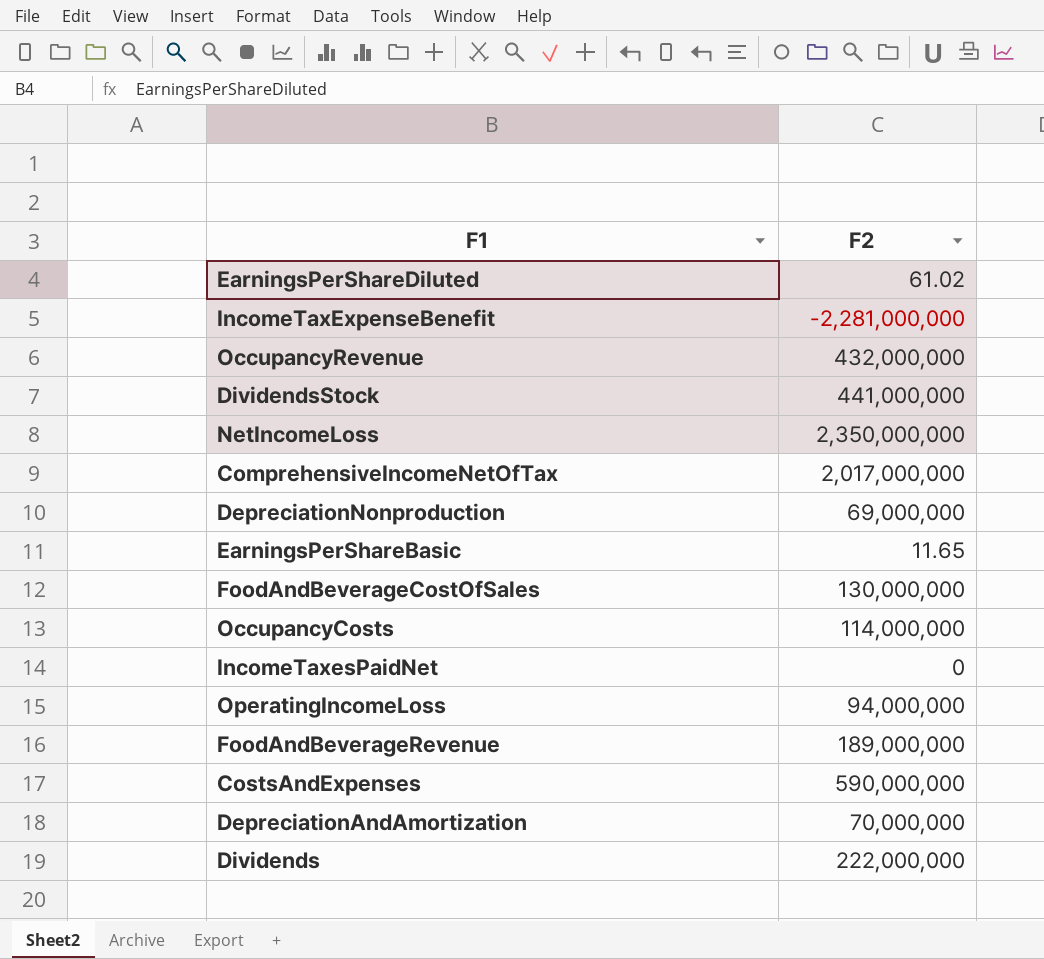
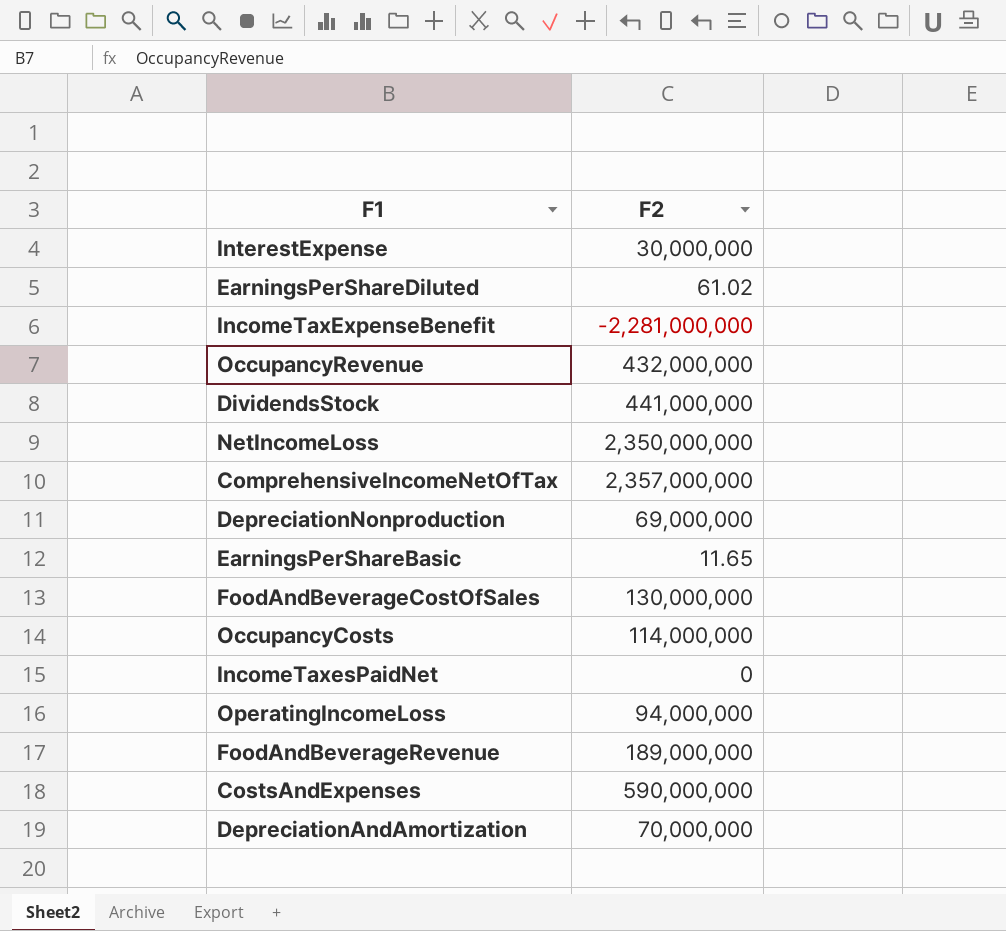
row Dividends: 222,000,000 -> none
row InterestExpense: none -> 30,000,000
ComprehensiveIncomeNetOfTax | F2: 2,017,000,000 -> 2,357,000,000

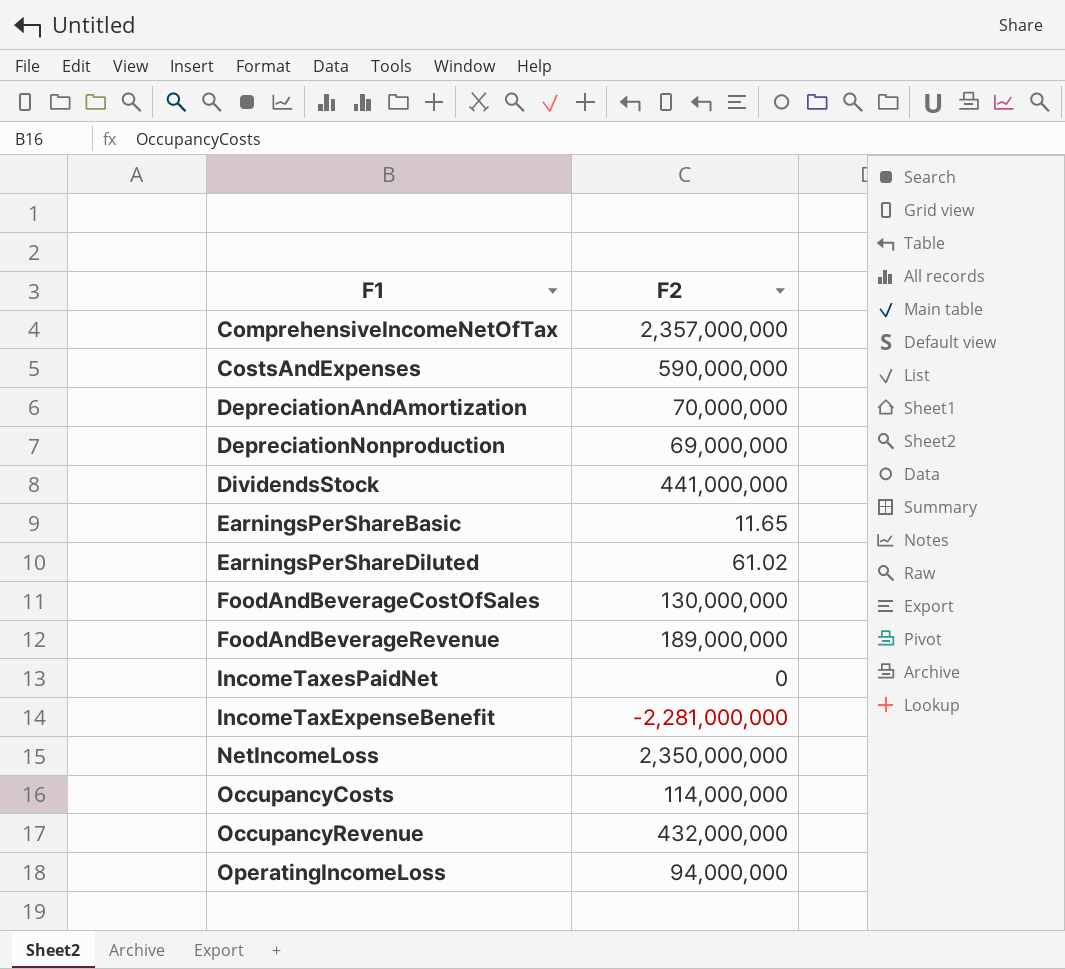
row order: none -> F1 ascending
row InterestExpense: 30,000,000 -> none

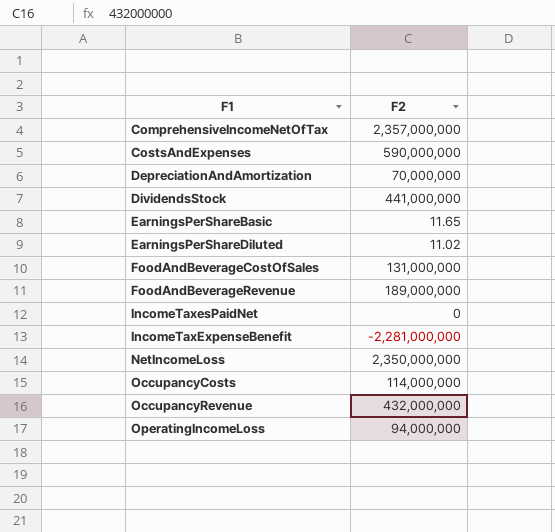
row DepreciationNonproduction: 69,000,000 -> none
EarningsPerShareDiluted | F2: 61.02 -> 11.02
FoodAndBeverageCostOfSales | F2: 130,000,000 -> 131,000,000

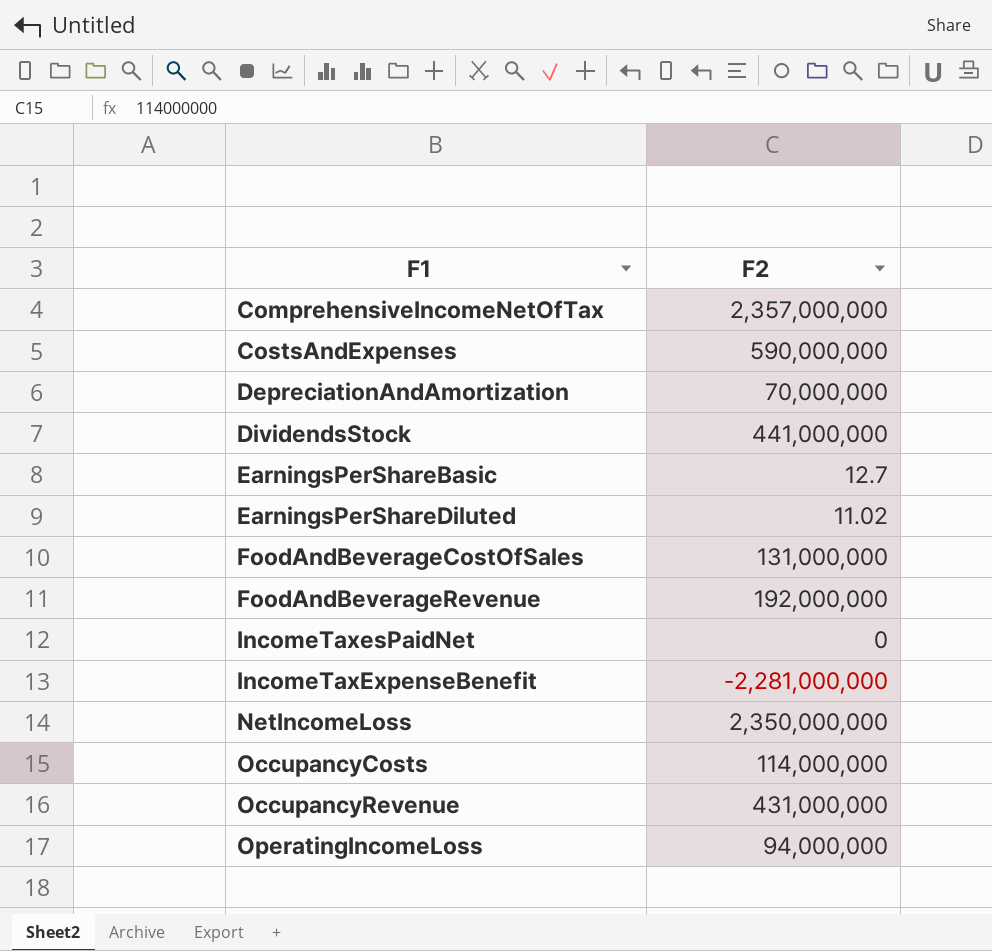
EarningsPerShareBasic | F2: 11.65 -> 12.7
FoodAndBeverageRevenue | F2: 189,000,000 -> 192,000,000
OccupancyRevenue | F2: 432,000,000 -> 431,000,000

